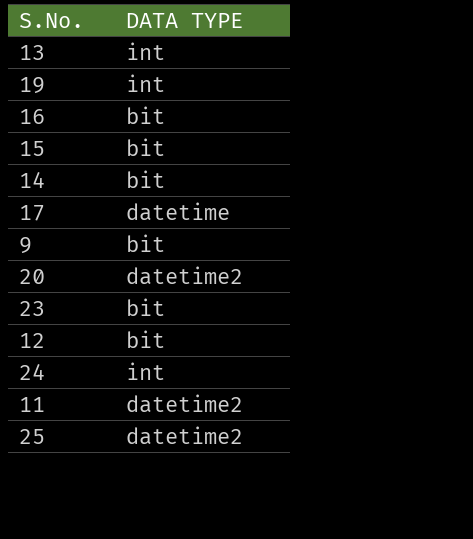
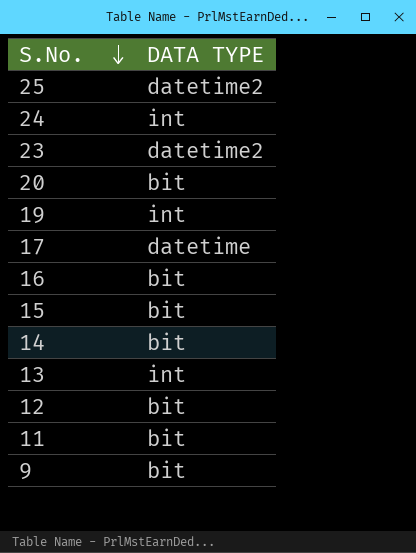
row order: none -> S.No. descending
23 | DATA TYPE: bit -> datetime2
20 | DATA TYPE: datetime2 -> bit
11 | DATA TYPE: datetime2 -> bit

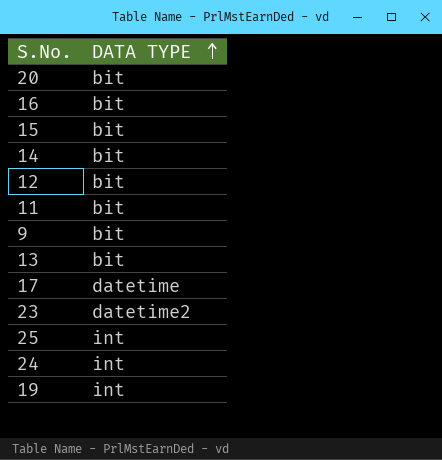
row order: S.No. descending -> DATA TYPE ascending
13 | DATA TYPE: int -> bit
25 | DATA TYPE: datetime2 -> int

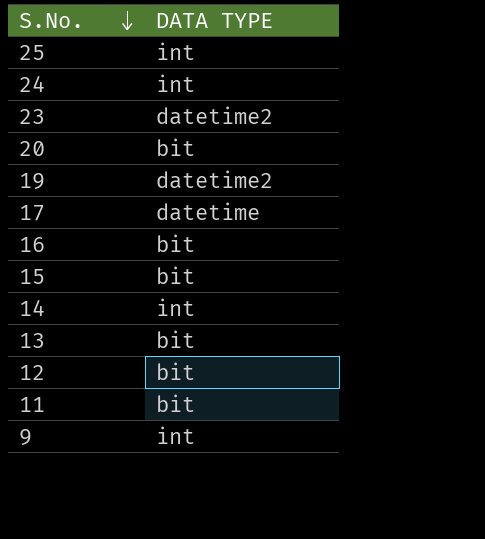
row order: DATA TYPE ascending -> S.No. descending
19 | DATA TYPE: int -> datetime2
14 | DATA TYPE: bit -> int
9 | DATA TYPE: bit -> int

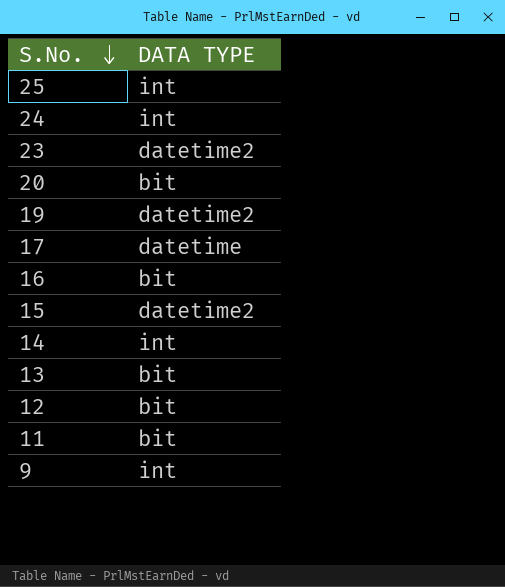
15 | DATA TYPE: bit -> datetime2

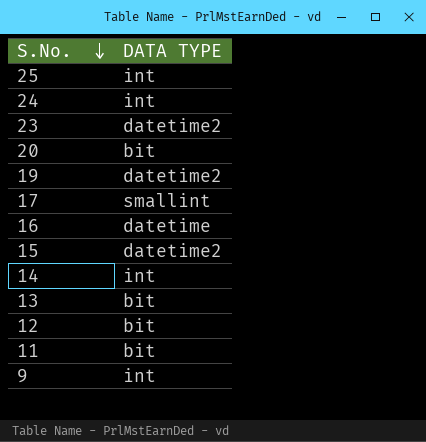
17 | DATA TYPE: datetime -> smallint
16 | DATA TYPE: bit -> datetime

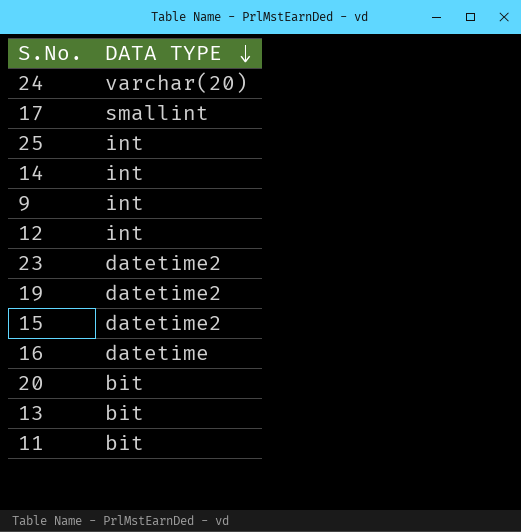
row order: S.No. descending -> DATA TYPE descending
24 | DATA TYPE: int -> varchar(20)
12 | DATA TYPE: bit -> int

